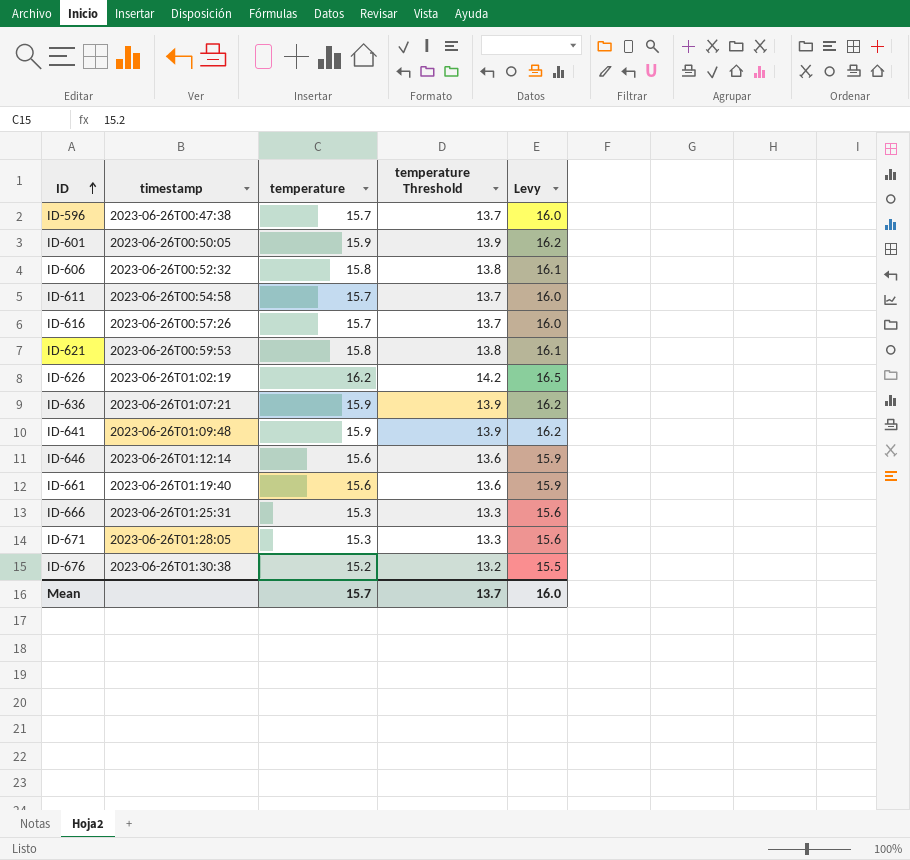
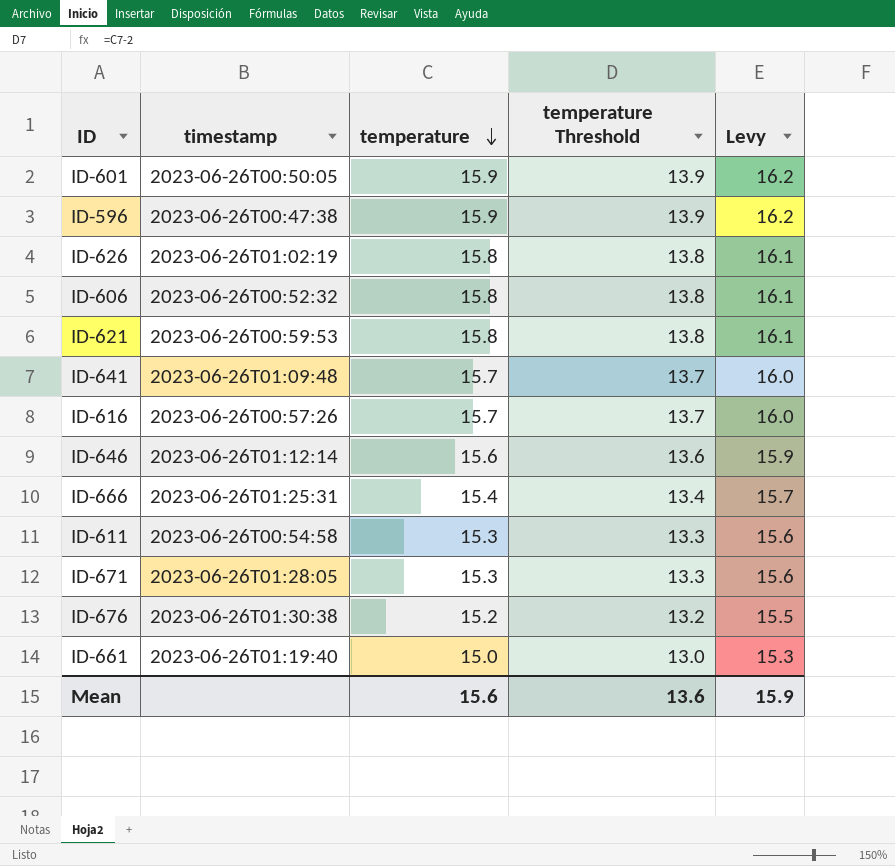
row order: ID ascending -> temperature descending
row ID-636: 2023-06-26T01:07:21 | 15.9 | 13.9 | 16.2 -> none
ID-596 | temperature: 15.7 -> 15.9
ID-596 | temperature Threshold: 13.7 -> 13.9
ID-596 | Levy: 16.0 -> 16.2
ID-626 | temperature: 16.2 -> 15.8
ID-626 | temperature Threshold: 14.2 -> 13.8
ID-626 | Levy: 16.5 -> 16.1
ID-641 | temperature: 15.9 -> 15.7
ID-641 | temperature Threshold: 13.9 -> 13.7
ID-641 | Levy: 16.2 -> 16.0
ID-666 | temperature: 15.3 -> 15.4
ID-666 | temperature Threshold: 13.3 -> 13.4
ID-666 | Levy: 15.6 -> 15.7
ID-611 | temperature: 15.7 -> 15.3
ID-611 | temperature Threshold: 13.7 -> 13.3
ID-611 | Levy: 16.0 -> 15.6
ID-661 | temperature: 15.6 -> 15.0
ID-661 | temperature Threshold: 13.6 -> 13.0
ID-661 | Levy: 15.9 -> 15.3
Mean | temperature: 15.7 -> 15.6
Mean | temperature Threshold: 13.7 -> 13.6
Mean | Levy: 16.0 -> 15.9

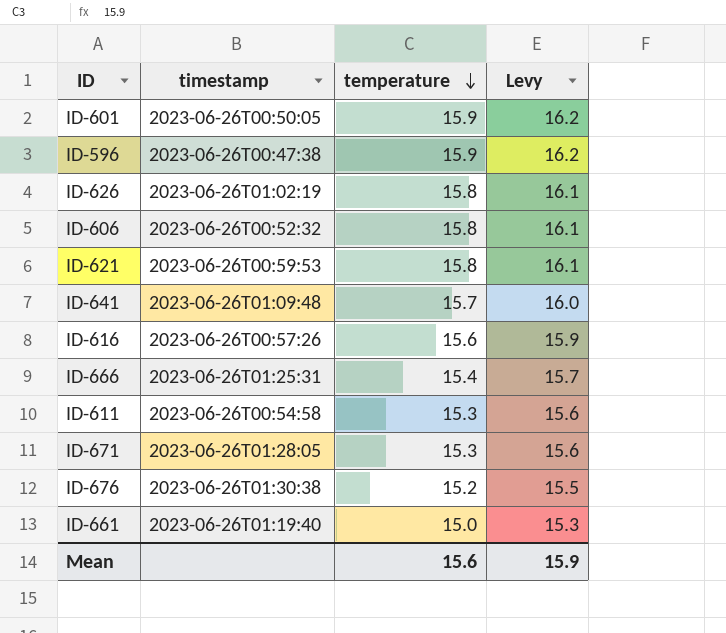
column temperature Threshold | formula: [temperature] - 2 -> none
row ID-646: 2023-06-26T01:12:14 | 15.6 | 13.6 | 15.9 -> none
ID-616 | temperature: 15.7 -> 15.6
ID-616 | Levy: 16.0 -> 15.9

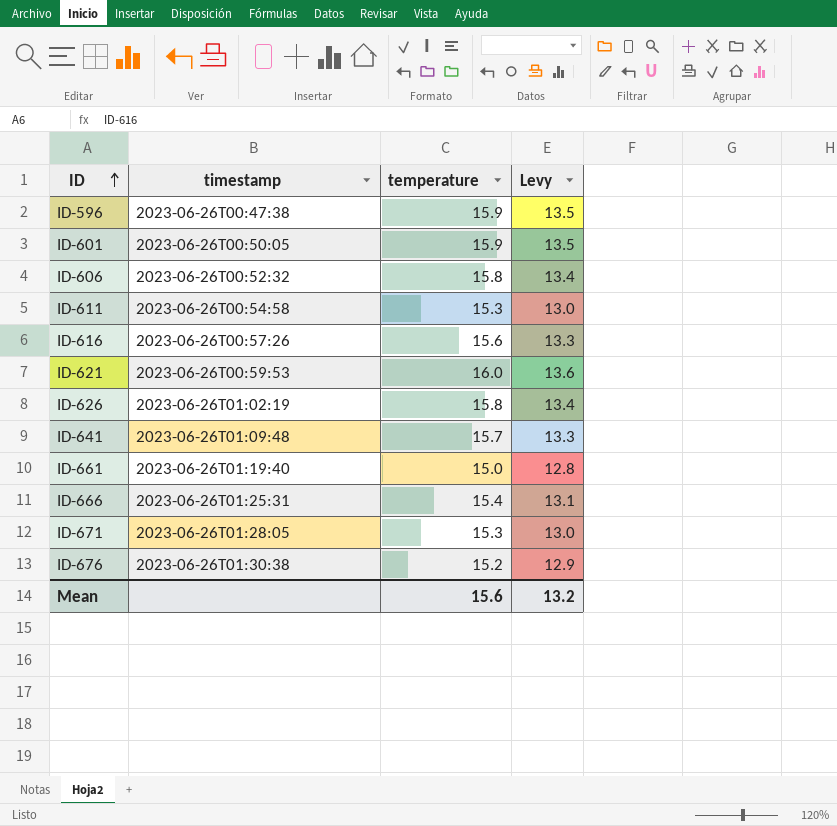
row order: temperature descending -> ID ascending
column Levy | formula: [temperature] * 1.02 -> [temperature] * 0.85
ID-621 | temperature: 15.8 -> 16.0
Mean | Levy: 15.9 -> 13.2

